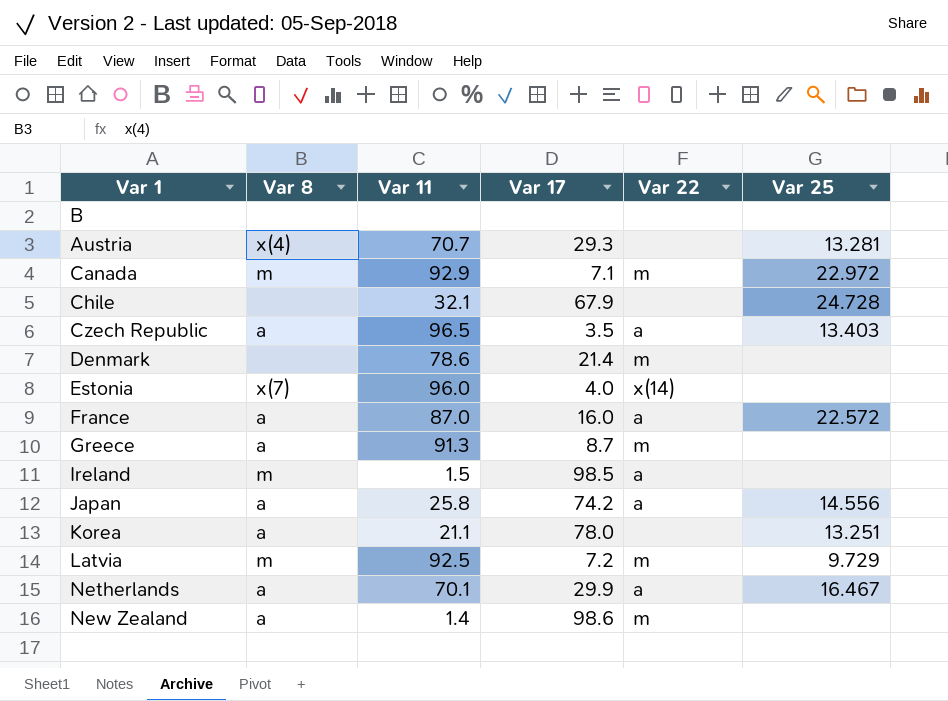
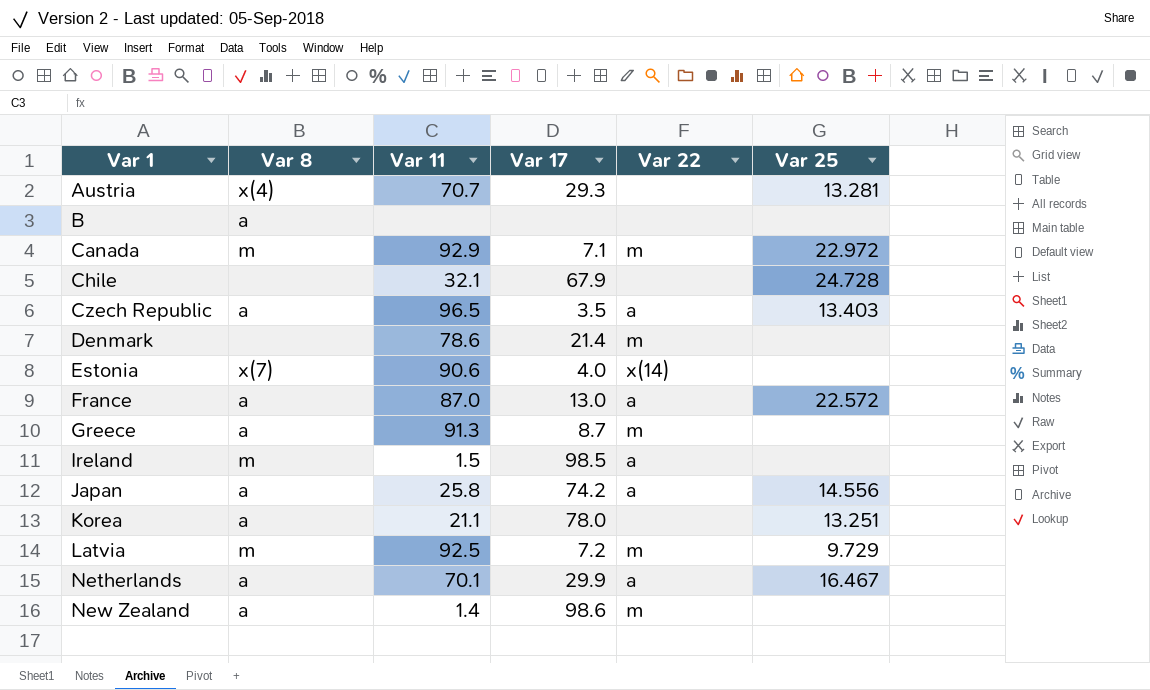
row order: none -> Var 1 ascending
B | Var 8: none -> a
Estonia | Var 11: 96.0 -> 90.6
France | Var 17: 16.0 -> 13.0

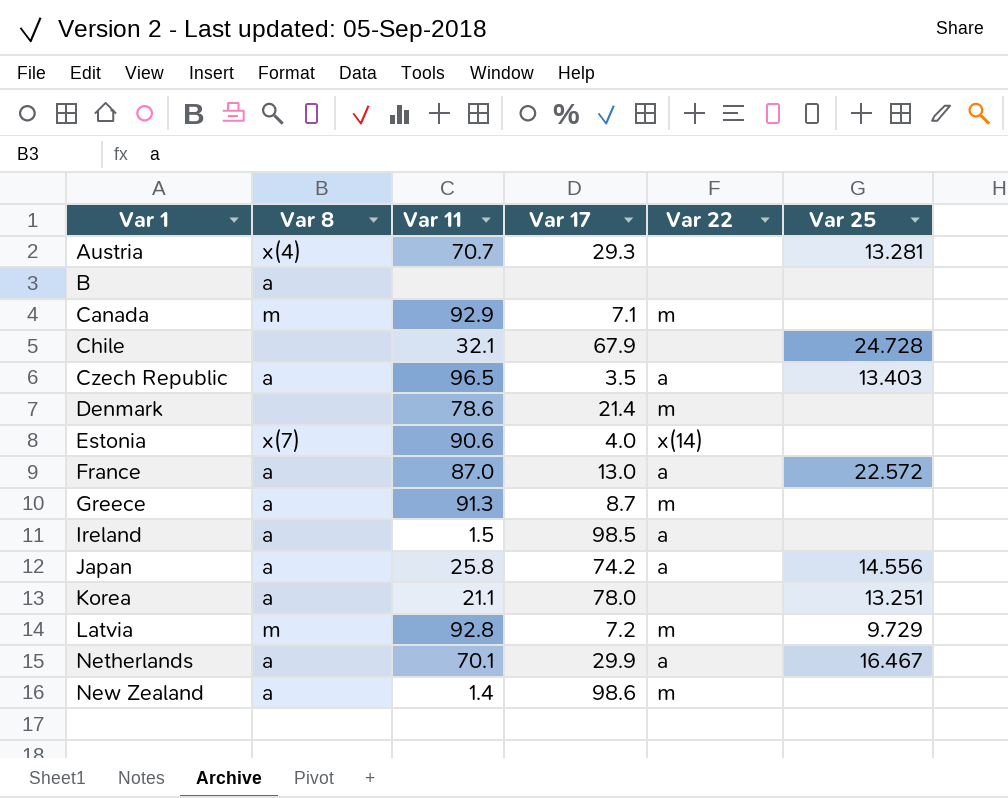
Canada | Var 25: 22.972 -> none
Ireland | Var 8: m -> a
Latvia | Var 11: 92.5 -> 92.8

